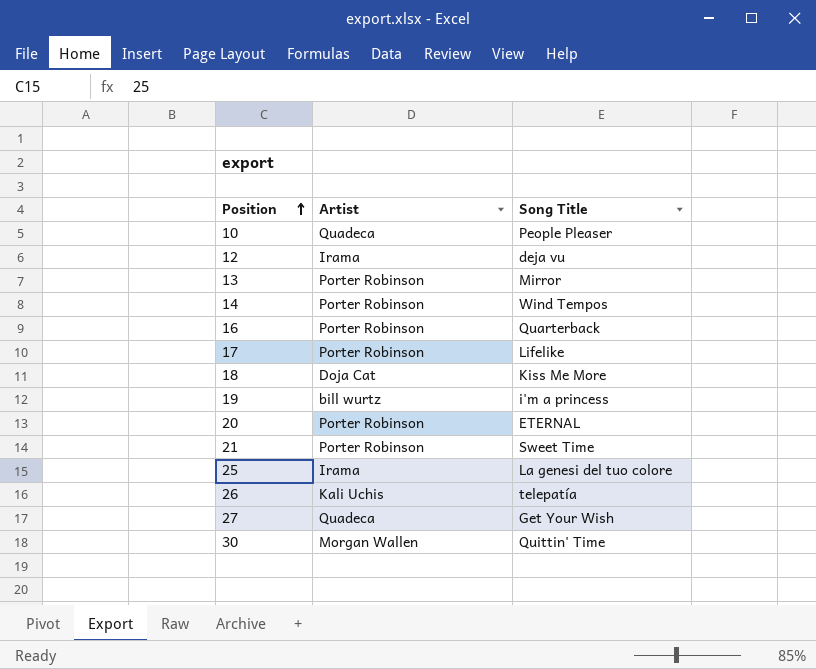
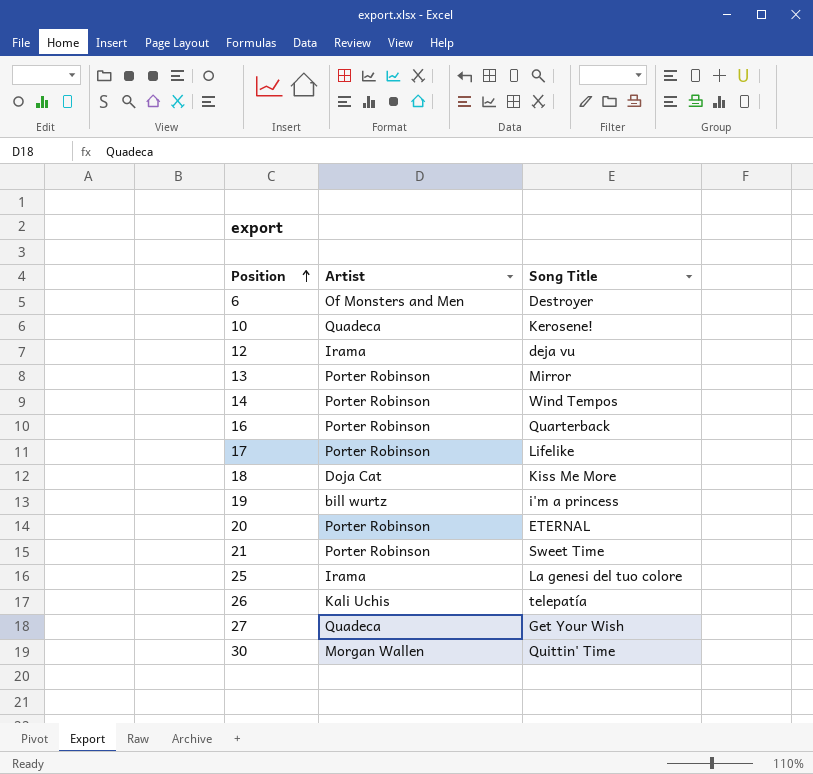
row 6: none -> Of Monsters and Men | Destroyer
10 | Song Title: People Pleaser -> Kerosene!

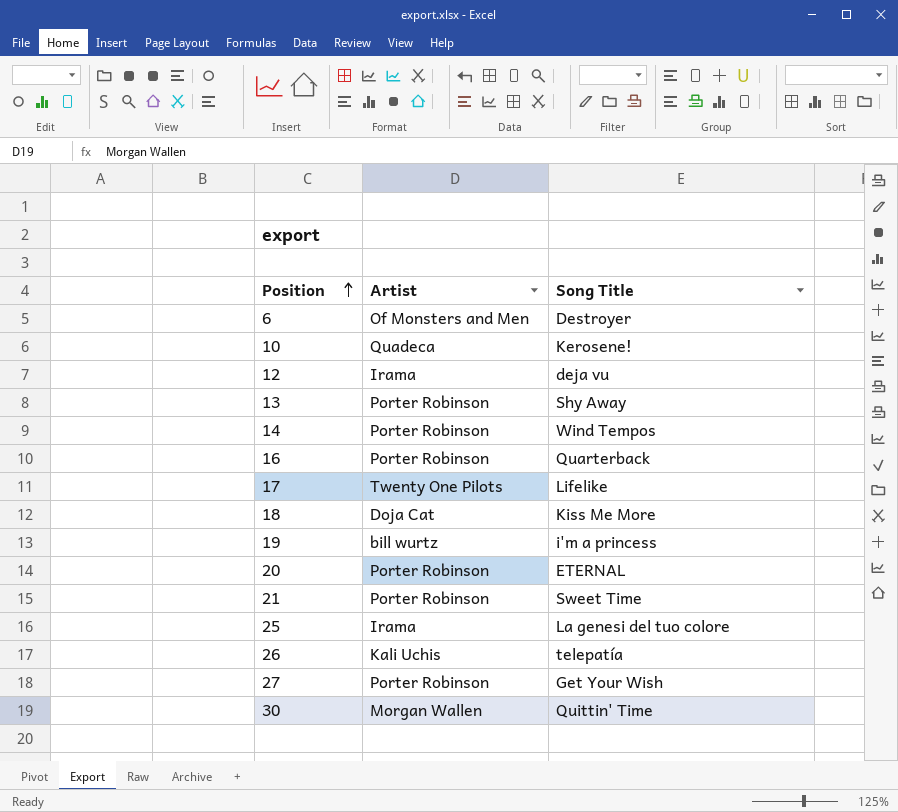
13 | Song Title: Mirror -> Shy Away
17 | Artist: Porter Robinson -> Twenty One Pilots
27 | Artist: Quadeca -> Porter Robinson

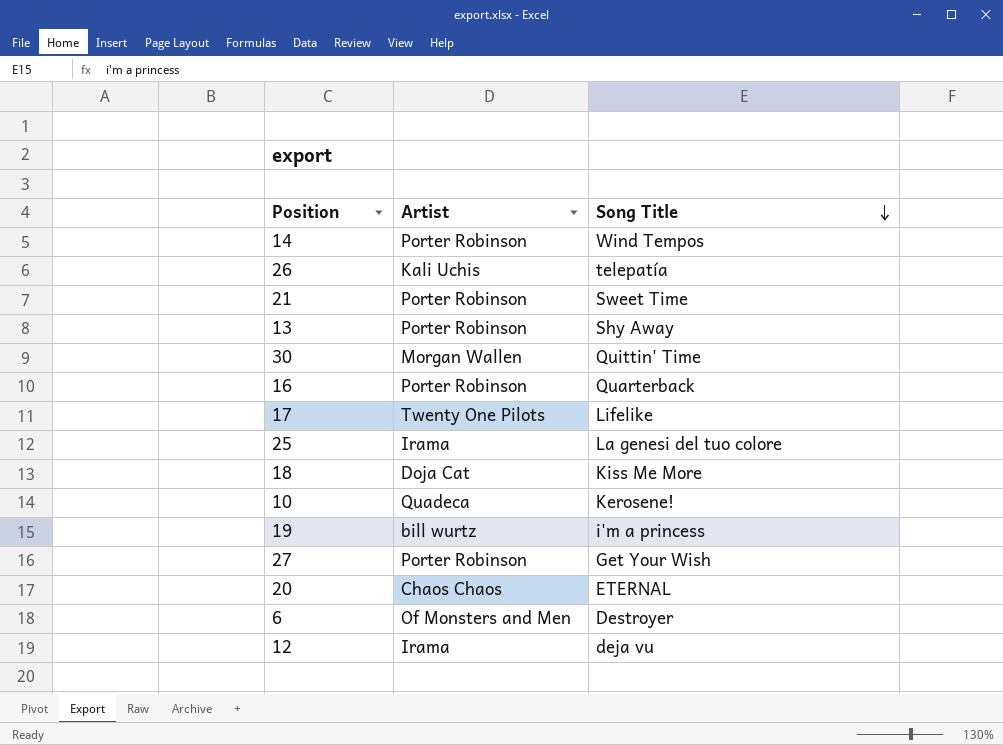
row order: Position ascending -> Song Title descending
20 | Artist: Porter Robinson -> Chaos Chaos

